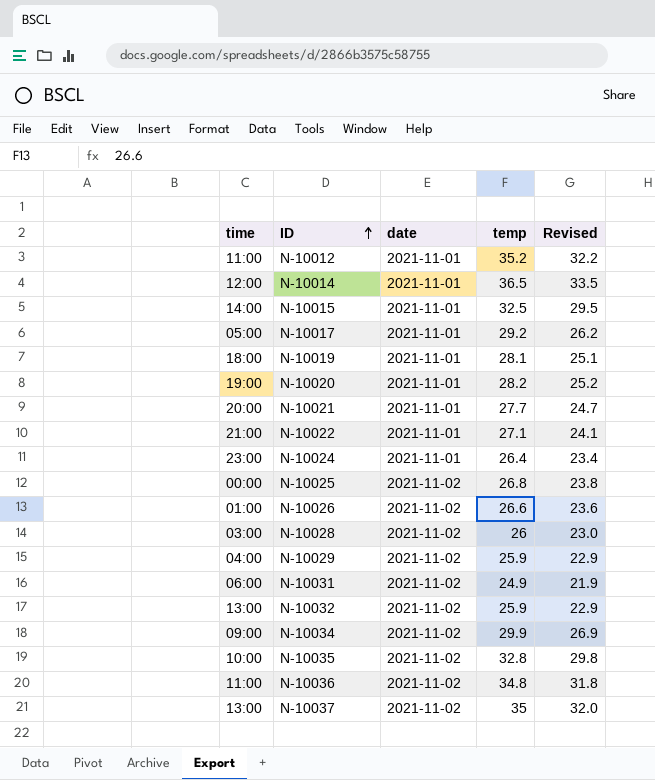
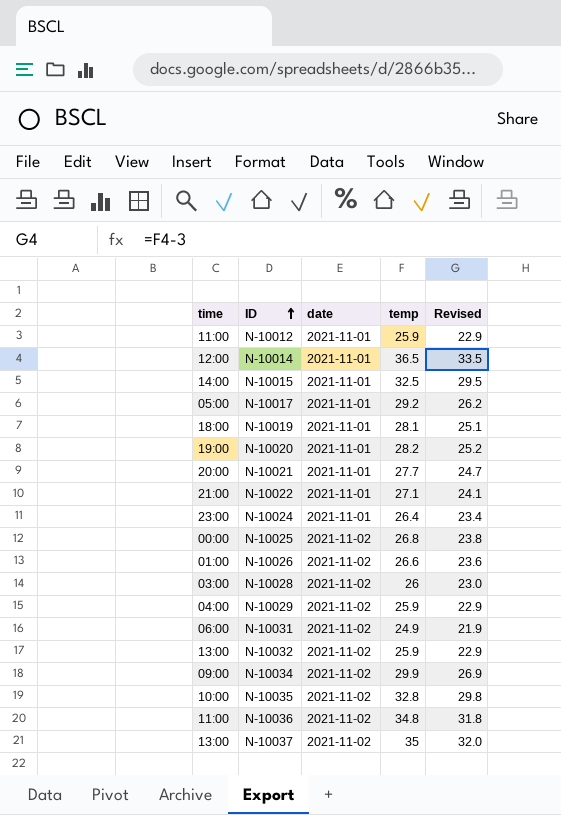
N-10012 | temp: 35.2 -> 25.9
N-10012 | Revised: 32.2 -> 22.9

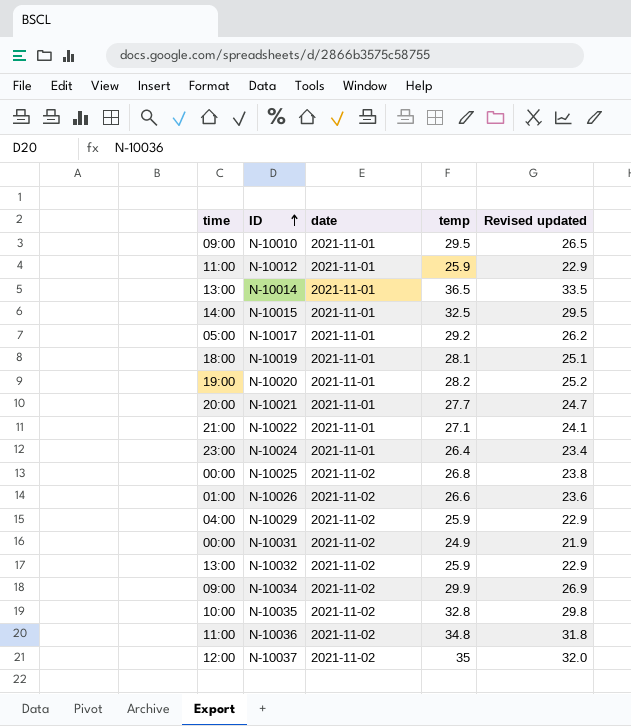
column name: Revised -> Revised updated
row N-10028: 03:00 | 2021-11-02 | 26 | 23.0 -> none
row N-10010: none -> 09:00 | 2021-11-01 | 29.5 | 26.5
N-10014 | time: 12:00 -> 13:00
N-10031 | time: 06:00 -> 00:00
N-10037 | time: 13:00 -> 12:00

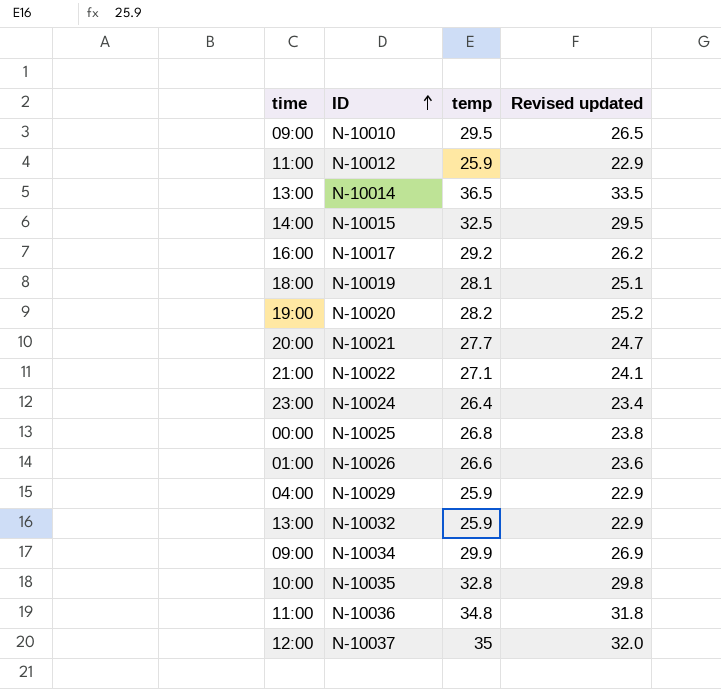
column date | position: 3 -> none
row N-10031: 00:00 | 2021-11-02 | 24.9 | 21.9 -> none
N-10017 | time: 05:00 -> 16:00

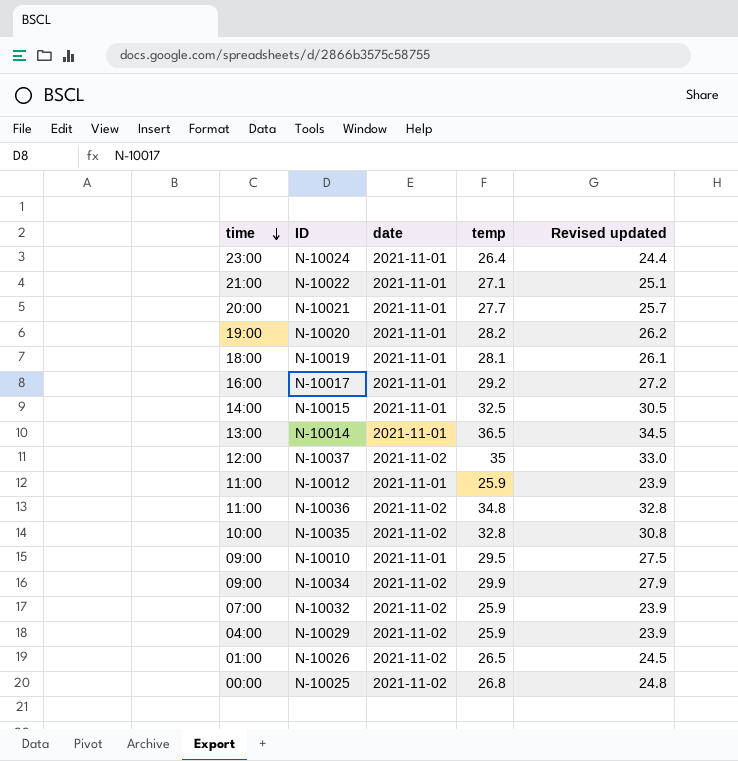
row order: ID ascending -> time descending
column date | position: none -> 3
column Revised updated | formula: [temp] - 3 -> [temp] - 2
N-10032 | time: 13:00 -> 07:00
N-10026 | temp: 26.6 -> 26.5

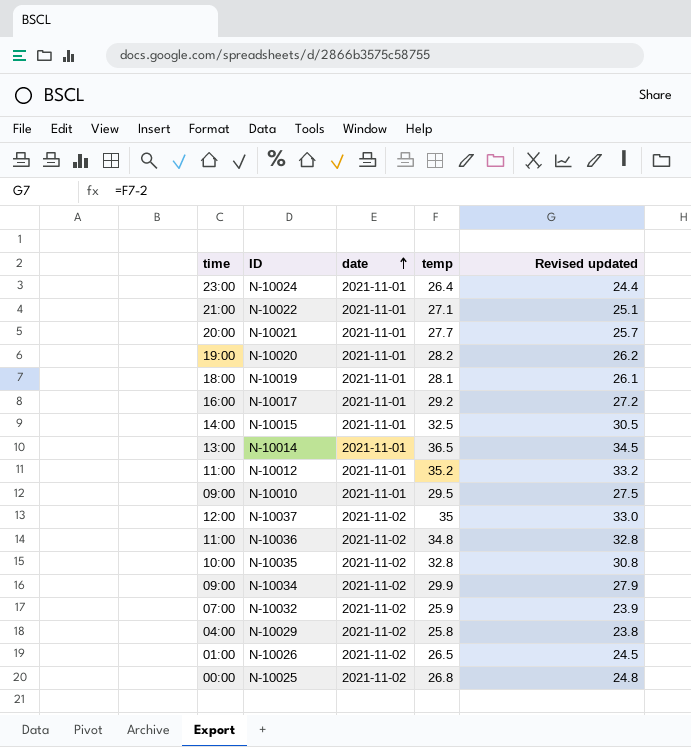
row order: time descending -> date ascending
N-10012 | temp: 25.9 -> 35.2
N-10012 | Revised updated: 23.9 -> 33.2
N-10029 | temp: 25.9 -> 25.8
N-10029 | Revised updated: 23.9 -> 23.8

